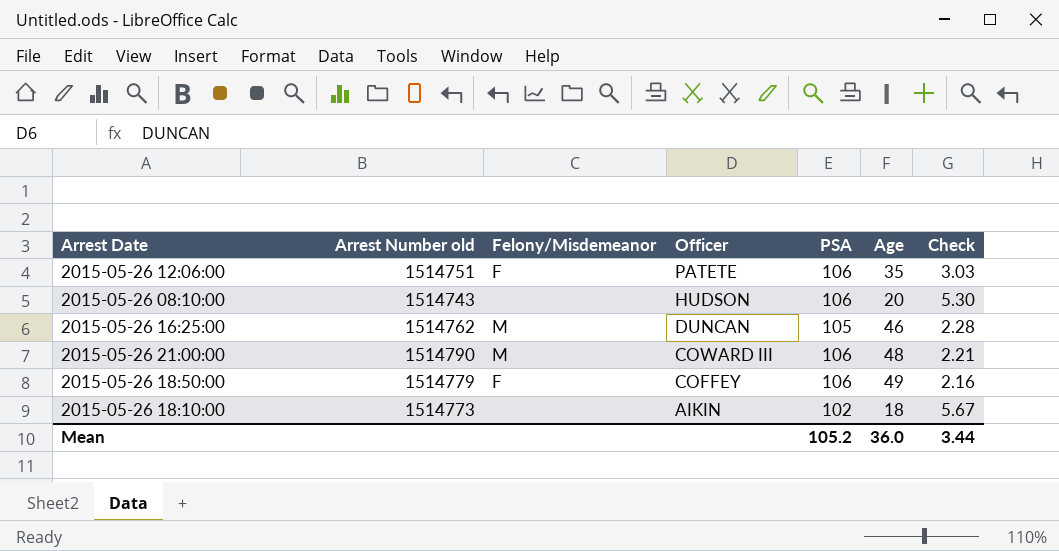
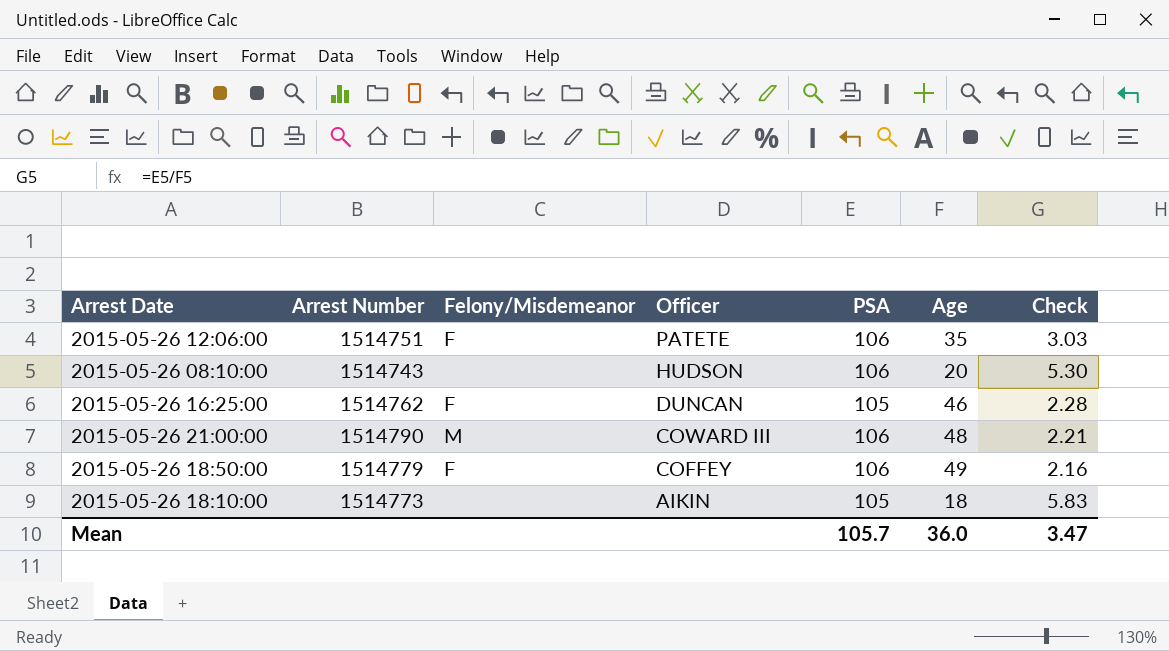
column name: Arrest Number old -> Arrest Number
2015-05-26 16:25:00 | Felony/Misdemeanor: M -> F
2015-05-26 18:10:00 | PSA: 102 -> 105
2015-05-26 18:10:00 | Check: 5.67 -> 5.83
Mean | PSA: 105.2 -> 105.7
Mean | Check: 3.44 -> 3.47

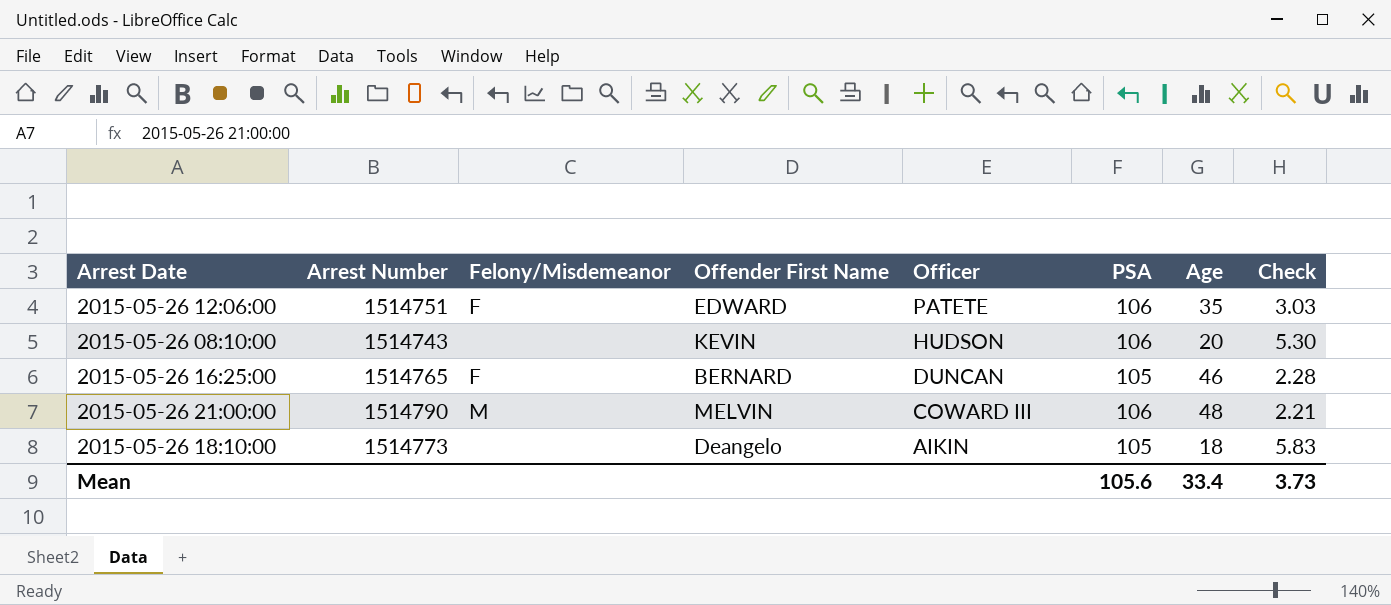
column Offender First Name | position: none -> 4
row 2015-05-26 18:50:00: 1514779 | F | COFFEY | 106 | 49 | 2.16 -> none
2015-05-26 16:25:00 | Arrest Number: 1514762 -> 1514765
Mean | PSA: 105.7 -> 105.6
Mean | Age: 36.0 -> 33.4
Mean | Check: 3.47 -> 3.73

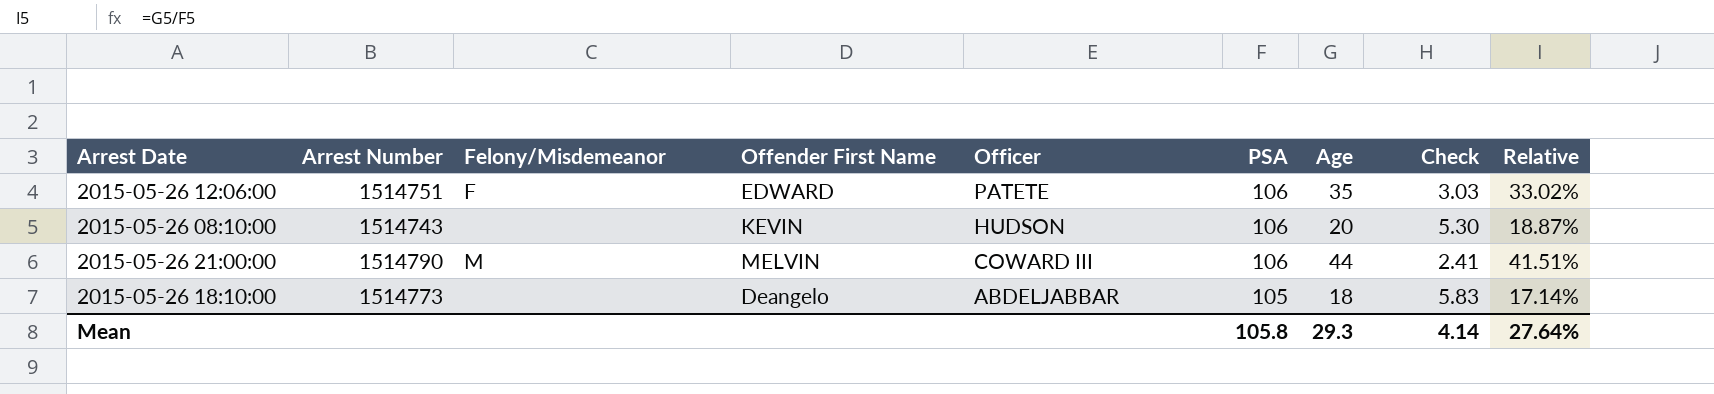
column Relative | formula: none -> [Age] / [PSA]
row 2015-05-26 16:25:00: 1514765 | F | BERNARD | DUNCAN | 105 | 46 | 2.28 -> none
2015-05-26 21:00:00 | Age: 48 -> 44
2015-05-26 21:00:00 | Check: 2.21 -> 2.41
2015-05-26 18:10:00 | Officer: AIKIN -> ABDELJABBAR
Mean | PSA: 105.6 -> 105.8
Mean | Age: 33.4 -> 29.3
Mean | Check: 3.73 -> 4.14

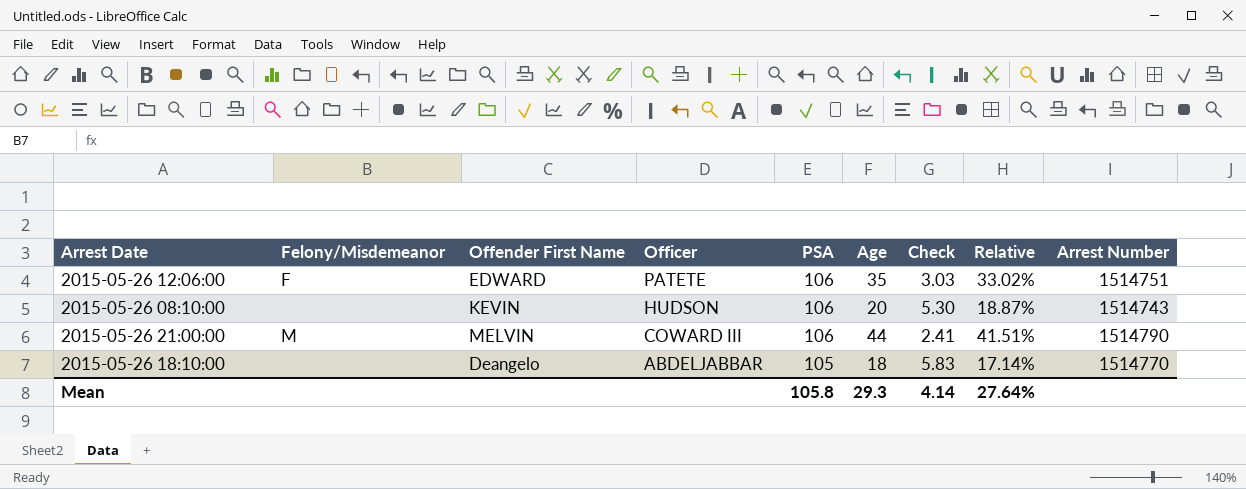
column Arrest Number | position: 2 -> 9
2015-05-26 18:10:00 | Arrest Number: 1514773 -> 1514770

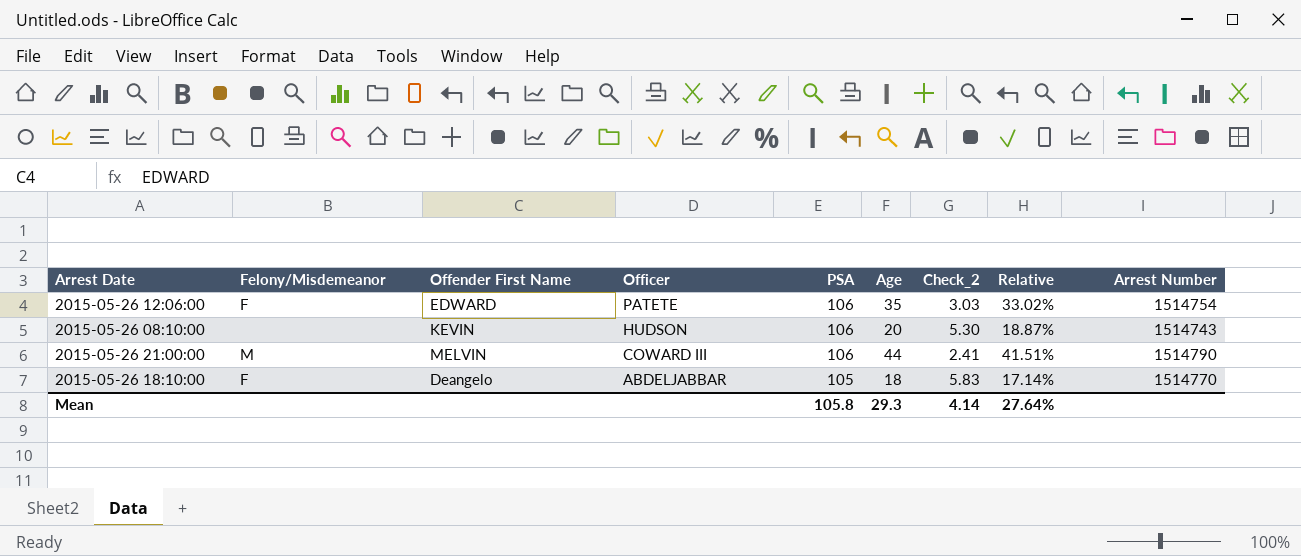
column name: Check -> Check_2
2015-05-26 12:06:00 | Arrest Number: 1514751 -> 1514754
2015-05-26 18:10:00 | Felony/Misdemeanor: none -> F

